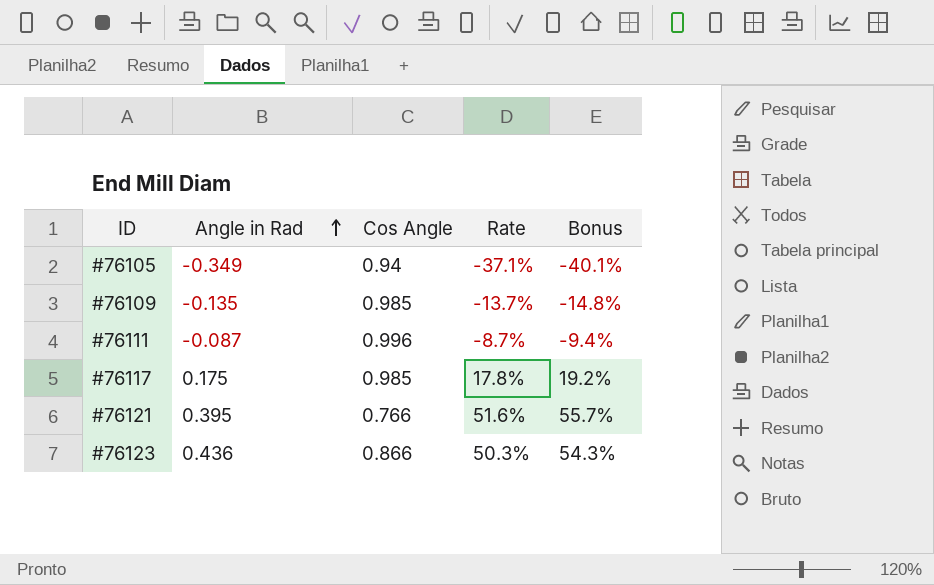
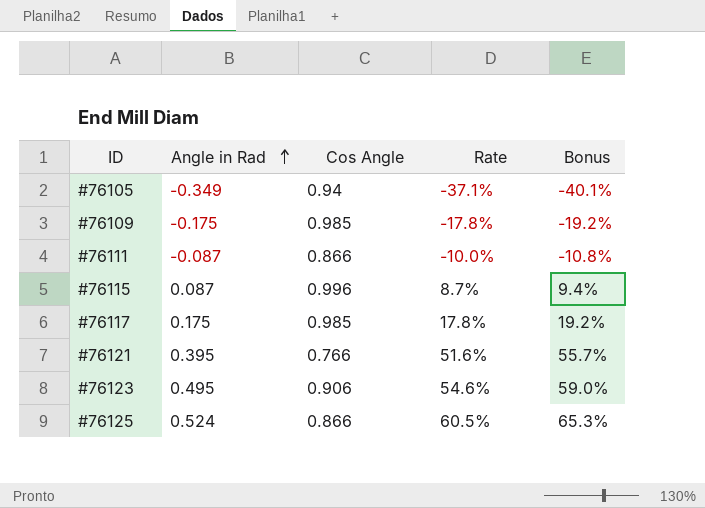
#76109 | Angle in Rad: -0.135 -> -0.175
#76109 | Rate: -13.7% -> -17.8%
#76109 | Bonus: -14.8% -> -19.2%
#76111 | Cos Angle: 0.996 -> 0.866
#76111 | Rate: -8.7% -> -10.0%
#76111 | Bonus: -9.4% -> -10.8%
row #76115: none -> 0.087 | 0.996 | 8.7% | 9.4%
#76123 | Angle in Rad: 0.436 -> 0.495
#76123 | Cos Angle: 0.866 -> 0.906
#76123 | Rate: 50.3% -> 54.6%
#76123 | Bonus: 54.3% -> 59.0%
row #76125: none -> 0.524 | 0.866 | 60.5% | 65.3%

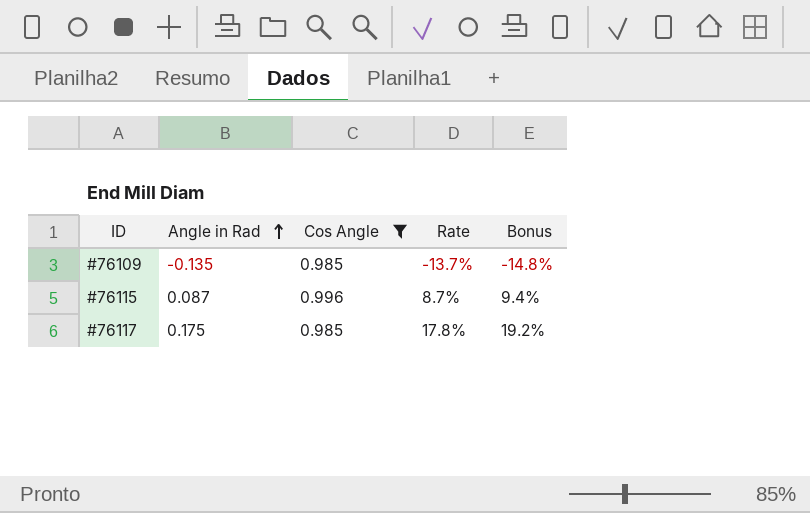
filter: none -> Cos Angle >= 0.985
#76109 | Angle in Rad: -0.175 -> -0.135
#76109 | Rate: -17.8% -> -13.7%
#76109 | Bonus: -19.2% -> -14.8%

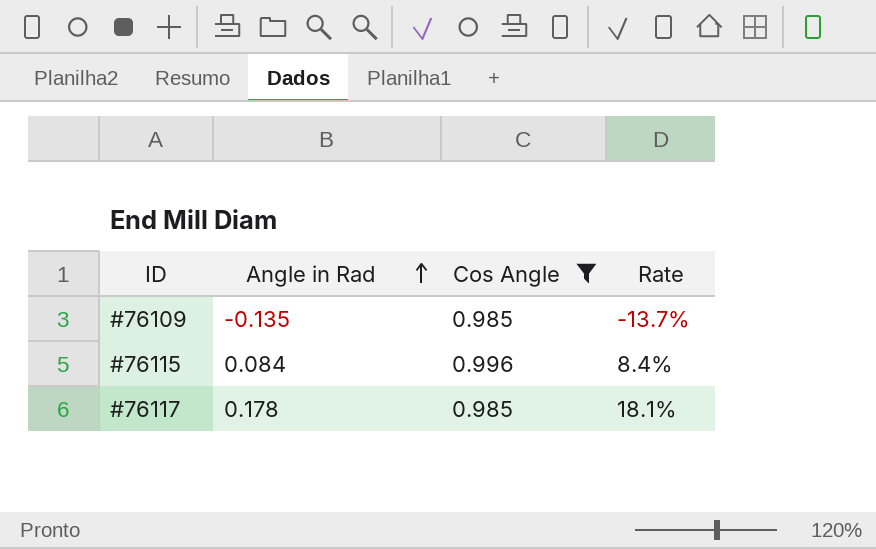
column Bonus | formula: [Rate] * 1.08 -> none
#76115 | Angle in Rad: 0.087 -> 0.084
#76115 | Rate: 8.7% -> 8.4%
#76117 | Angle in Rad: 0.175 -> 0.178
#76117 | Rate: 17.8% -> 18.1%

